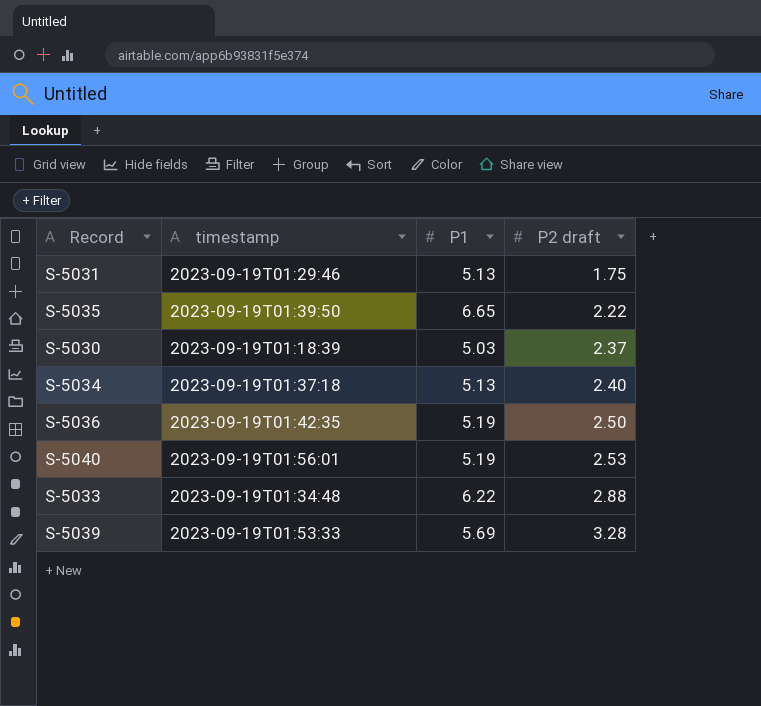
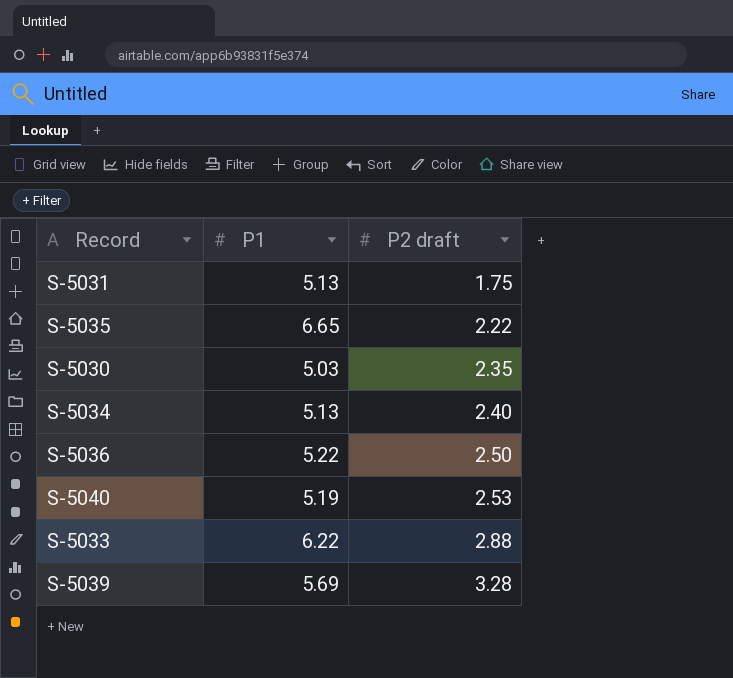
column timestamp | position: 2 -> none
S-5030 | P2 draft: 2.37 -> 2.35
S-5036 | P1: 5.19 -> 5.22

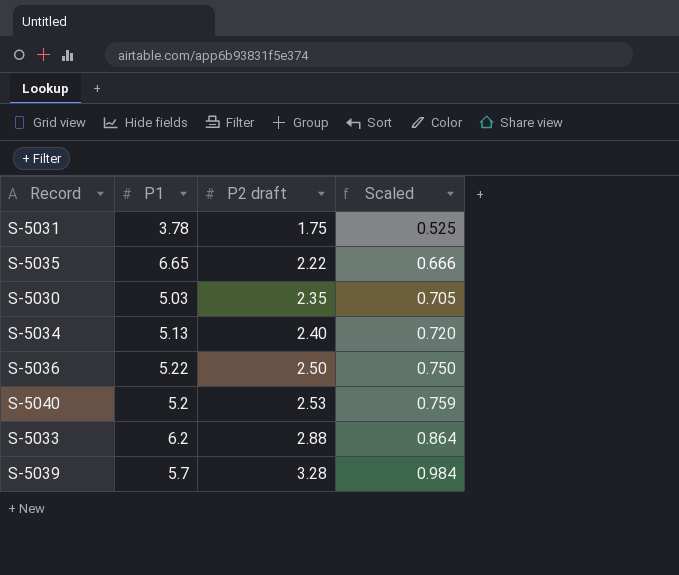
column Scaled | formula: none -> [P2 draft] * 0.3
S-5031 | P1: 5.13 -> 3.78
S-5040 | P1: 5.19 -> 5.2
S-5033 | P1: 6.22 -> 6.2
S-5039 | P1: 5.69 -> 5.7

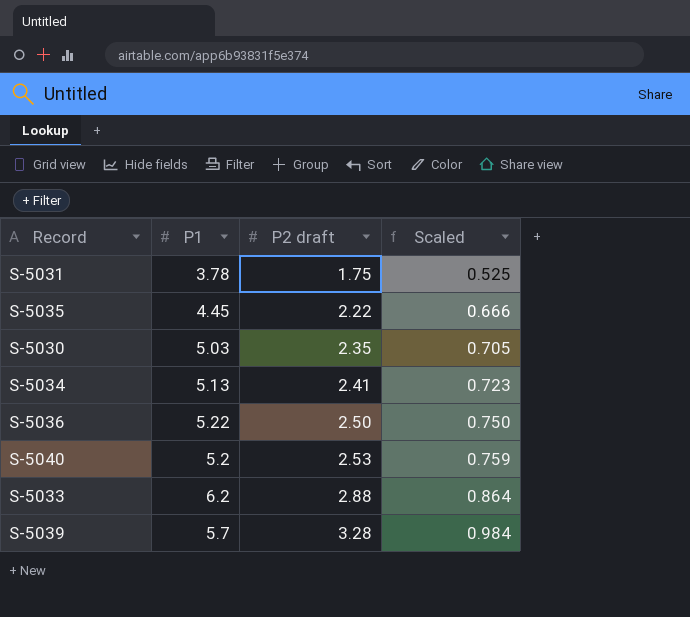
S-5035 | P1: 6.65 -> 4.45
S-5034 | P2 draft: 2.40 -> 2.41
S-5034 | Scaled: 0.720 -> 0.723

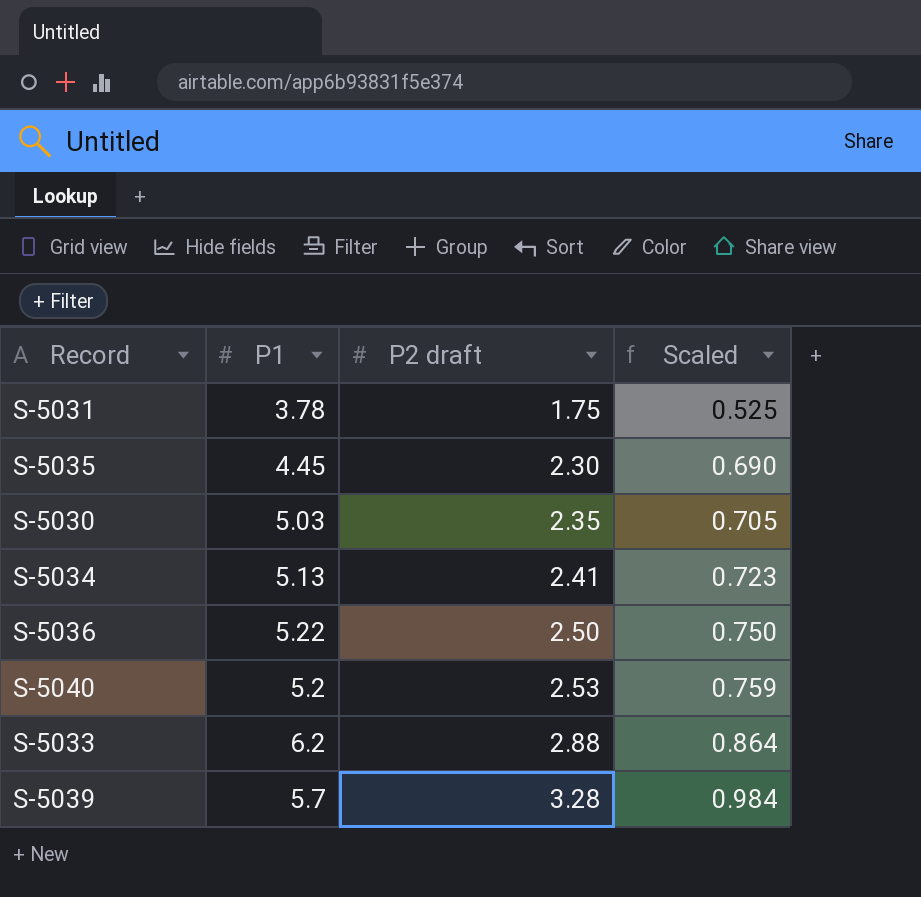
S-5035 | P2 draft: 2.22 -> 2.30
S-5035 | Scaled: 0.666 -> 0.690

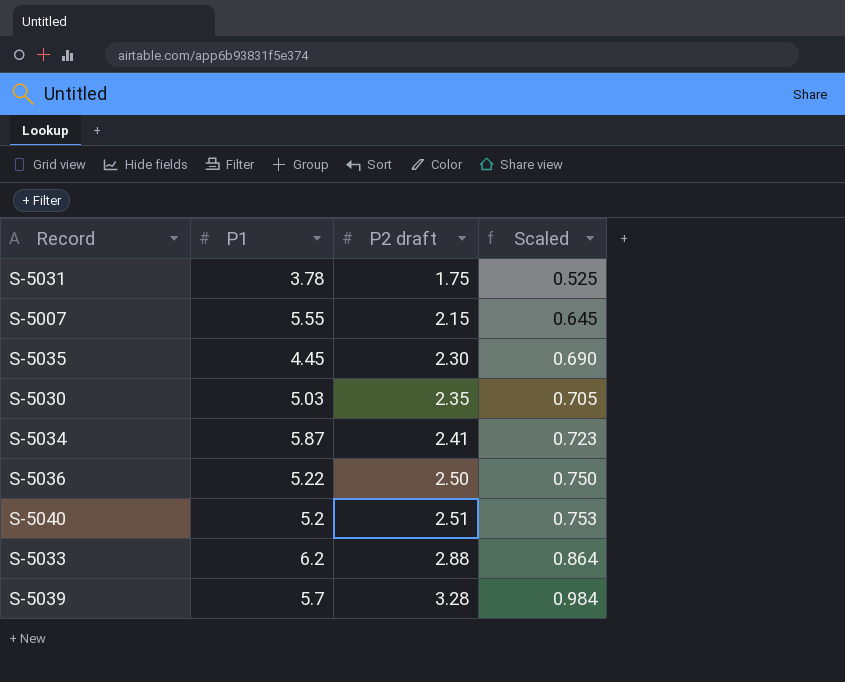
row S-5007: none -> 5.55 | 2.15 | 0.645
S-5034 | P1: 5.13 -> 5.87
S-5040 | P2 draft: 2.53 -> 2.51
S-5040 | Scaled: 0.759 -> 0.753

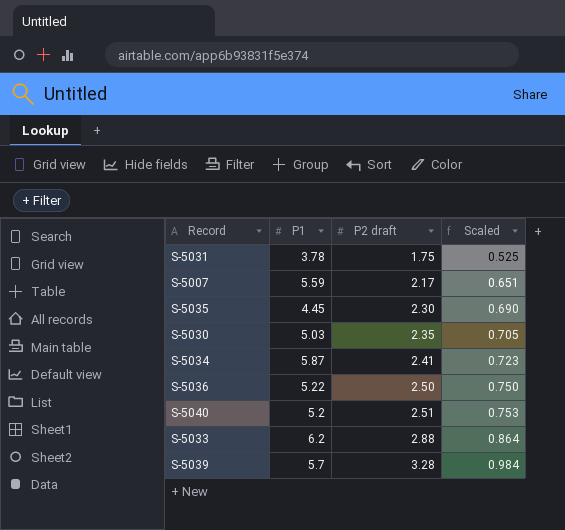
S-5007 | P1: 5.55 -> 5.59
S-5007 | P2 draft: 2.15 -> 2.17
S-5007 | Scaled: 0.645 -> 0.651

